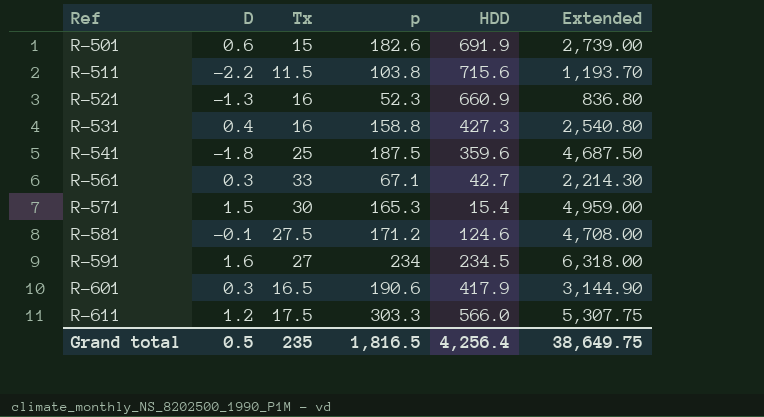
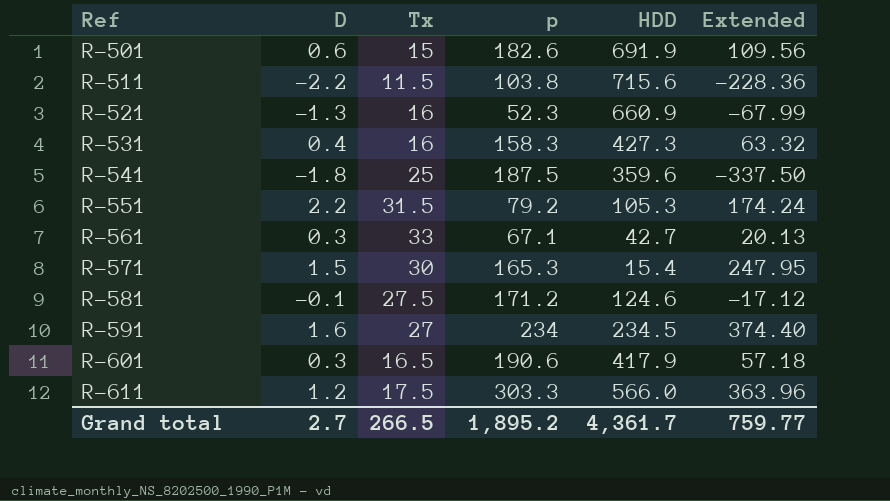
column Extended | formula: [Tx] * [p] -> [D] * [p]
R-531 | p: 158.8 -> 158.3
row R-551: none -> 2.2 | 31.5 | 79.2 | 105.3 | 174.24
Grand total | D: 0.5 -> 2.7
Grand total | Tx: 235 -> 266.5
Grand total | p: 1,816.5 -> 1,895.2
Grand total | HDD: 4,256.4 -> 4,361.7
Grand total | Extended: 38,649.75 -> 759.77

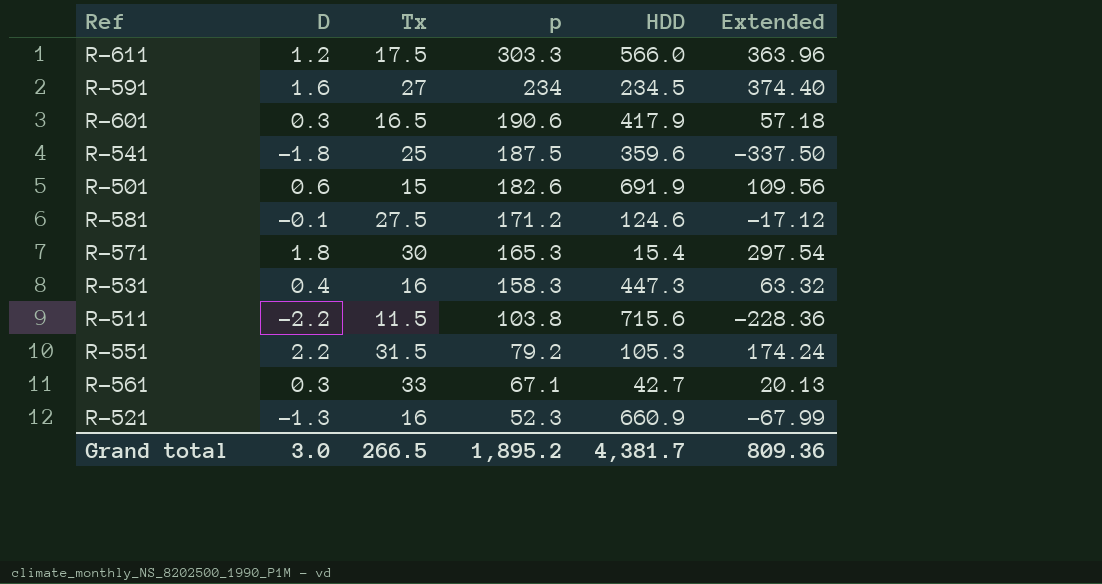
row order: Ref ascending -> p descending
R-571 | D: 1.5 -> 1.8
R-571 | Extended: 247.95 -> 297.54
R-531 | HDD: 427.3 -> 447.3
Grand total | D: 2.7 -> 3.0
Grand total | HDD: 4,361.7 -> 4,381.7
Grand total | Extended: 759.77 -> 809.36

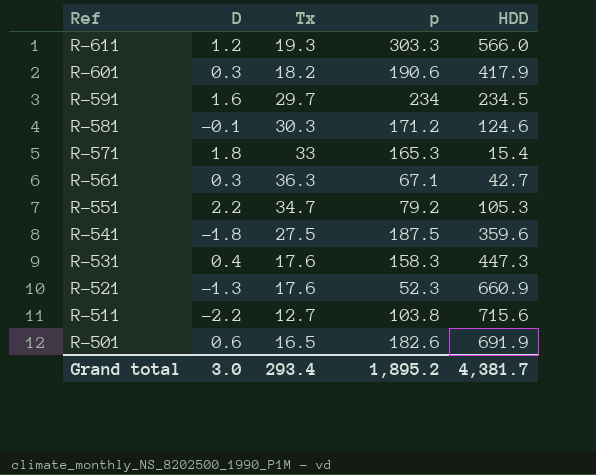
row order: p descending -> Ref descending
column Extended | formula: [D] * [p] -> none
R-611 | Tx: 17.5 -> 19.3
R-601 | Tx: 16.5 -> 18.2
R-591 | Tx: 27 -> 29.7
R-581 | Tx: 27.5 -> 30.3
R-571 | Tx: 30 -> 33
R-561 | Tx: 33 -> 36.3
R-551 | Tx: 31.5 -> 34.7
R-541 | Tx: 25 -> 27.5
R-531 | Tx: 16 -> 17.6
R-521 | Tx: 16 -> 17.6
R-511 | Tx: 11.5 -> 12.7
R-501 | Tx: 15 -> 16.5
Grand total | Tx: 266.5 -> 293.4

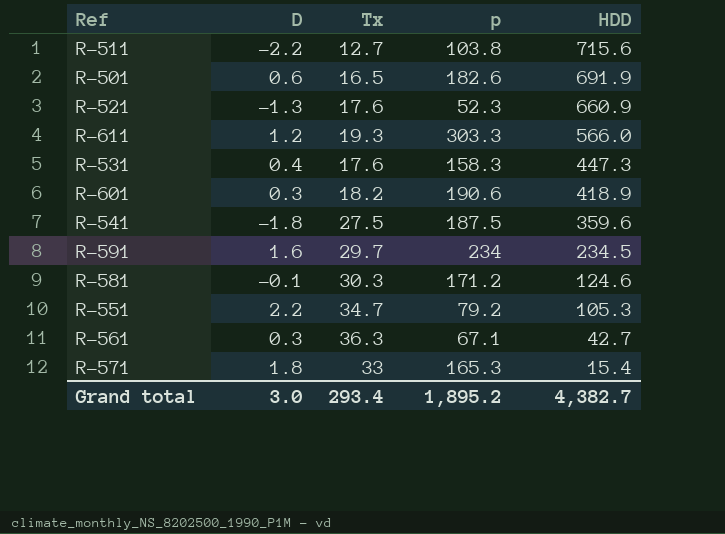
row order: Ref descending -> HDD descending
R-601 | HDD: 417.9 -> 418.9
Grand total | HDD: 4,381.7 -> 4,382.7

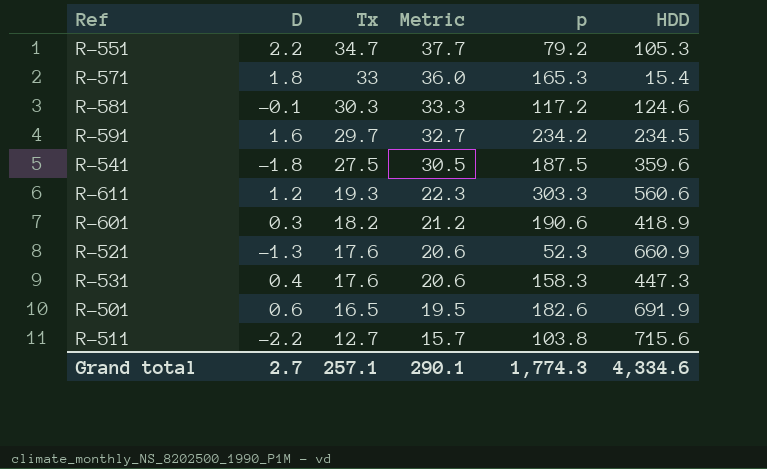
row order: HDD descending -> Tx descending
column Metric | formula: none -> [Tx] + 3
row R-561: 0.3 | 36.3 | 67.1 | 42.7 -> none
R-581 | p: 171.2 -> 117.2
R-591 | p: 234 -> 234.2
R-611 | HDD: 566.0 -> 560.6
Grand total | D: 3.0 -> 2.7
Grand total | Tx: 293.4 -> 257.1
Grand total | p: 1,895.2 -> 1,774.3
Grand total | HDD: 4,382.7 -> 4,334.6

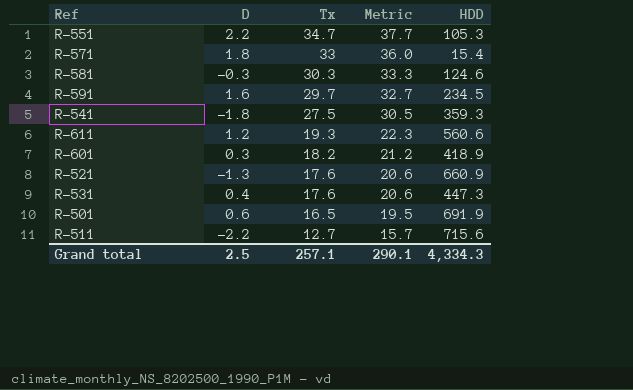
column p | position: 5 -> none
R-581 | D: -0.1 -> -0.3
R-541 | HDD: 359.6 -> 359.3
Grand total | D: 2.7 -> 2.5
Grand total | HDD: 4,334.6 -> 4,334.3

